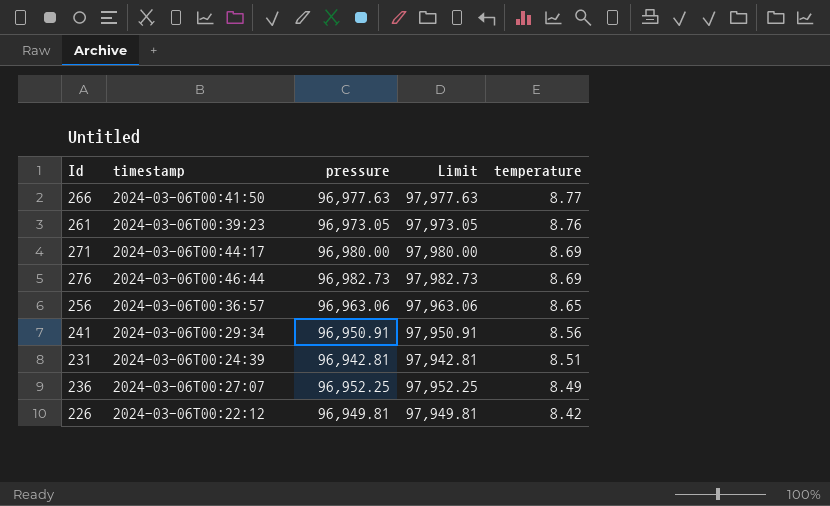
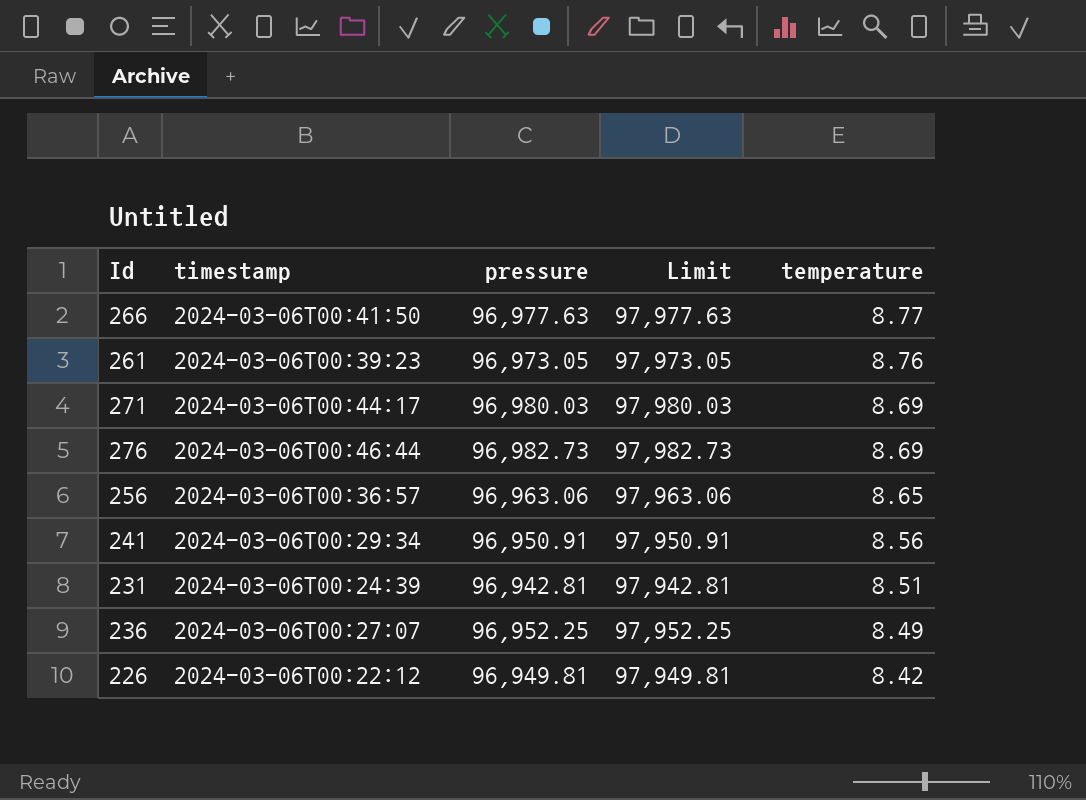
271 | pressure: 96,980.00 -> 96,980.03
271 | Limit: 97,980.00 -> 97,980.03

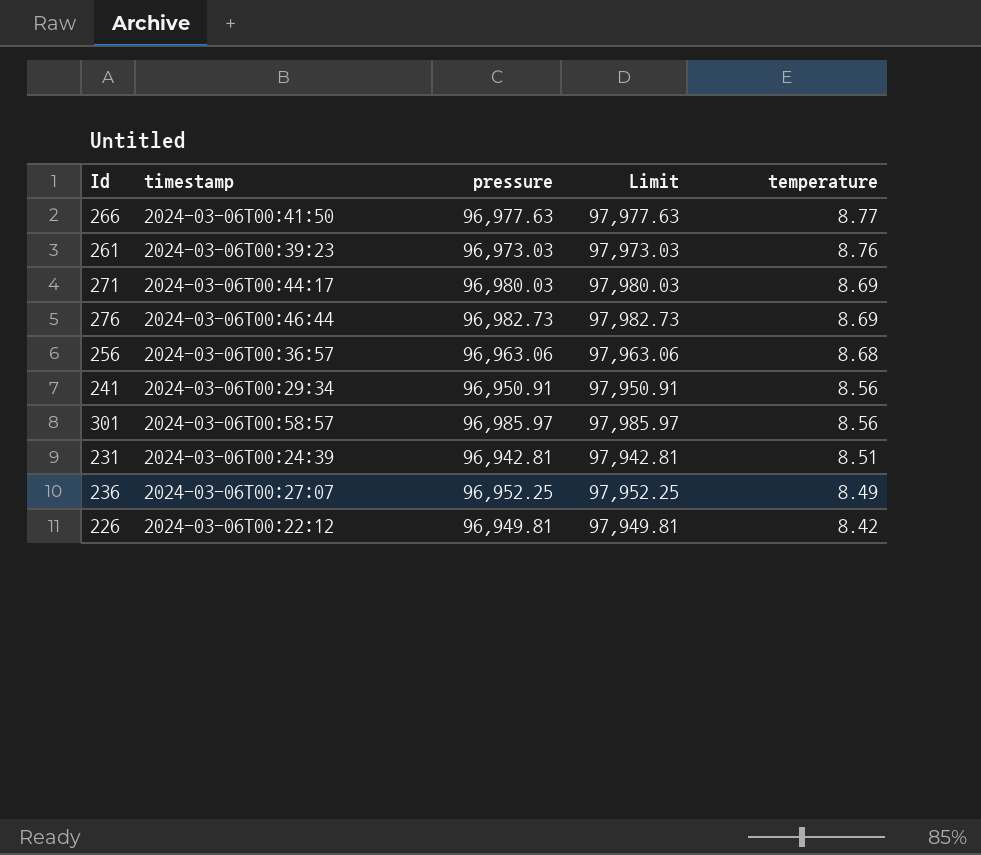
261 | pressure: 96,973.05 -> 96,973.03
261 | Limit: 97,973.05 -> 97,973.03
256 | temperature: 8.65 -> 8.68
row 301: none -> 2024-03-06T00:58:57 | 96,985.97 | 97,985.97 | 8.56

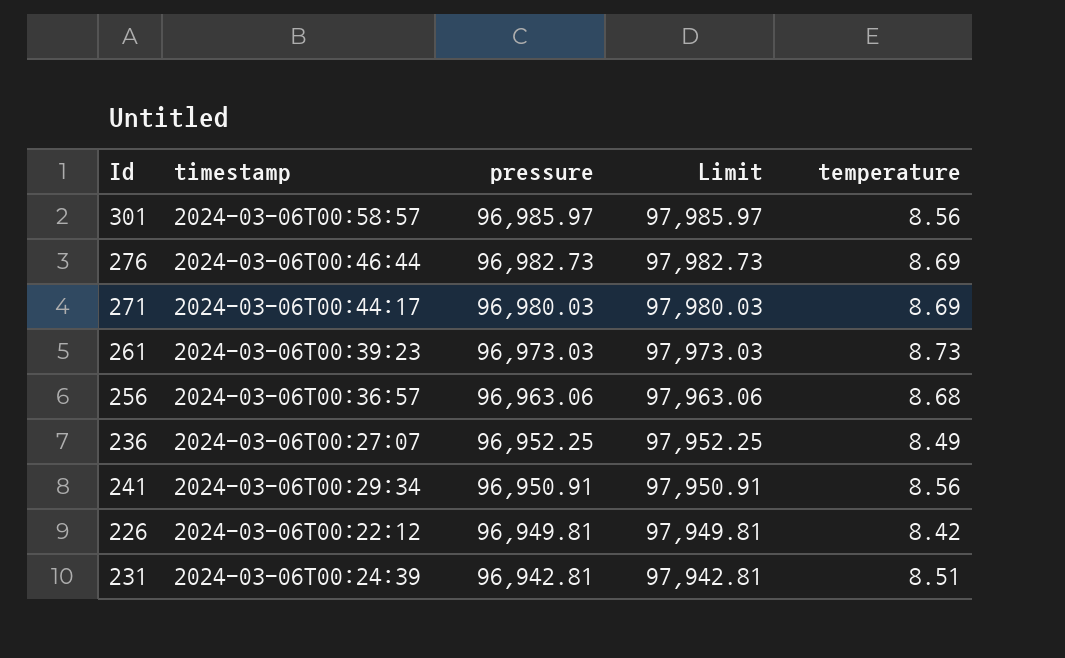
row order: temperature descending -> pressure descending
row 266: 2024-03-06T00:41:50 | 96,977.63 | 97,977.63 | 8.77 -> none
261 | temperature: 8.76 -> 8.73

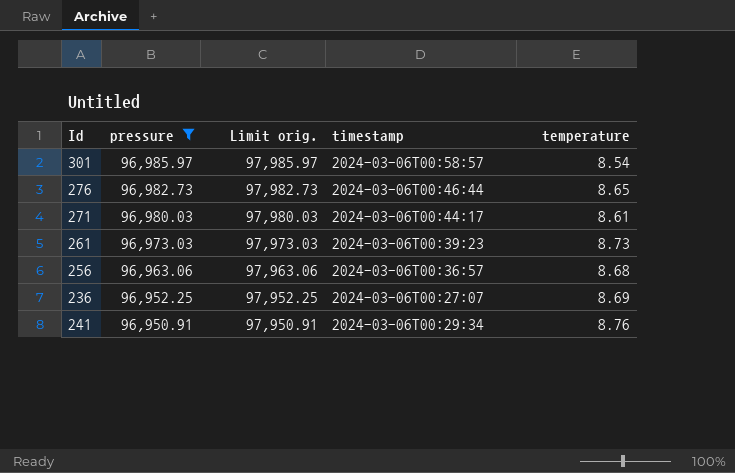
filter: none -> pressure >= 96,950.91
column name: Limit -> Limit orig.
column timestamp | position: 2 -> 4
301 | temperature: 8.56 -> 8.54
276 | temperature: 8.69 -> 8.65
271 | temperature: 8.69 -> 8.61
236 | temperature: 8.49 -> 8.69
241 | temperature: 8.56 -> 8.76

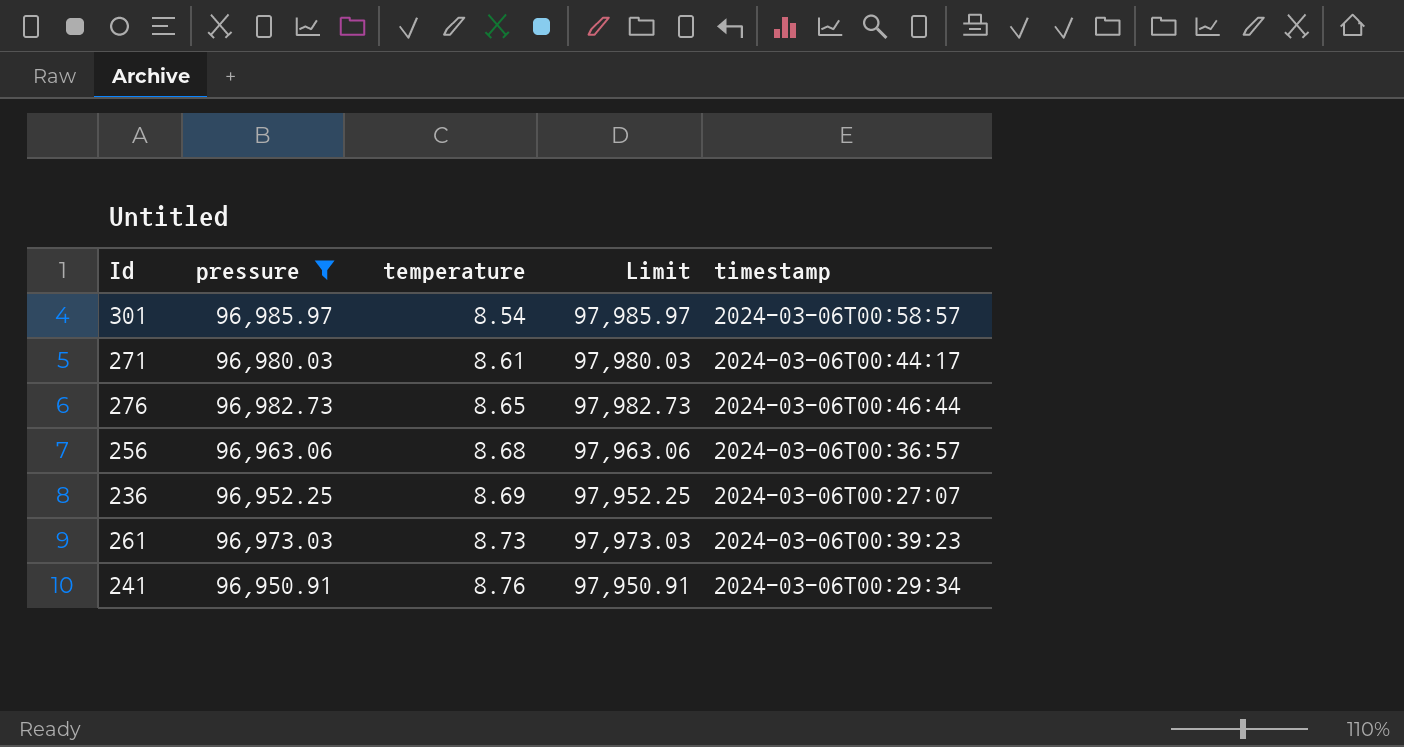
row order: pressure descending -> temperature ascending
column temperature | position: 5 -> 3
column name: Limit orig. -> Limit

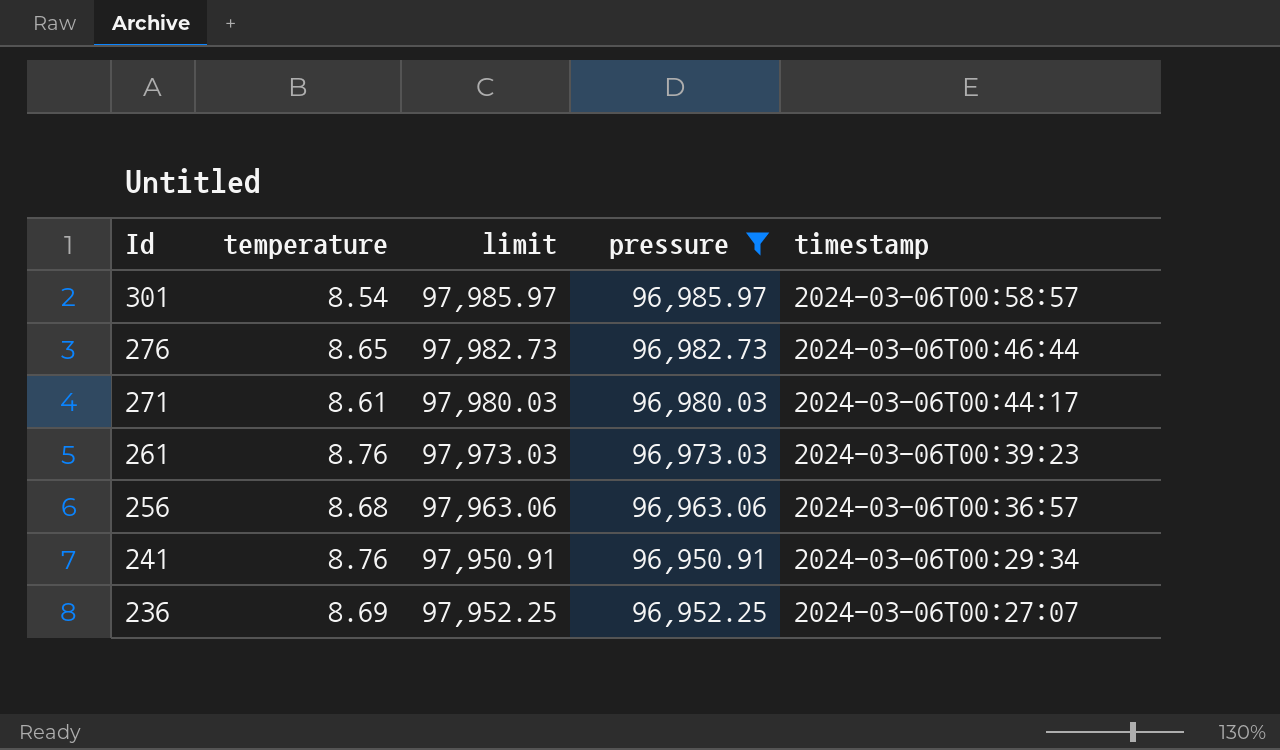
row order: temperature ascending -> Id descending
column name: Limit -> limit
column pressure | position: 2 -> 4
261 | temperature: 8.73 -> 8.76

